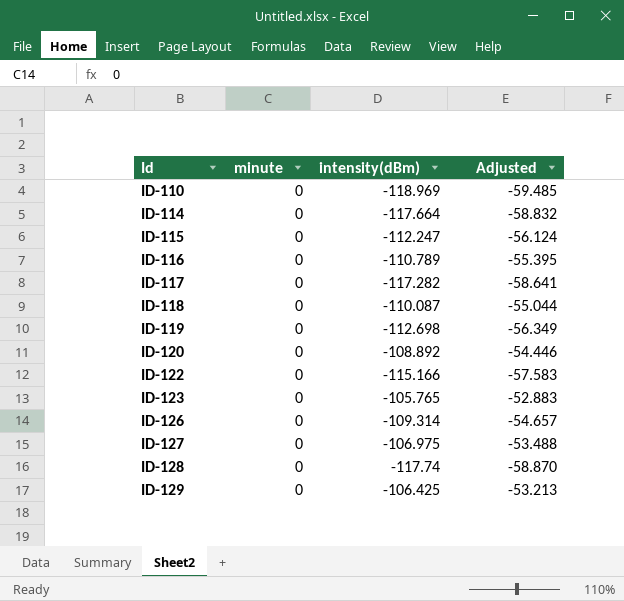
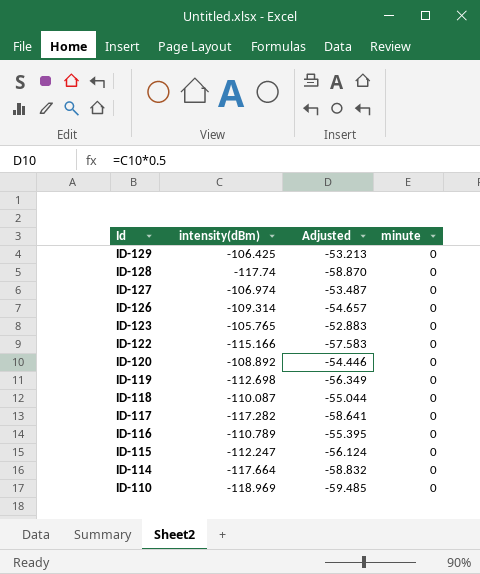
row order: Id ascending -> Id descending
column minute | position: 2 -> 4
ID-127 | intensity(dBm): -106.975 -> -106.974
ID-127 | Adjusted: -53.488 -> -53.487

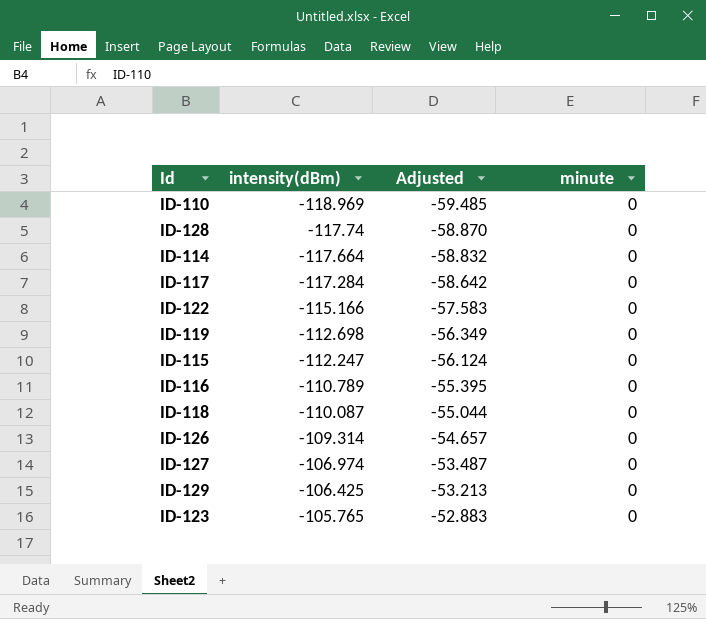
row order: Id descending -> intensity(dBm) ascending
row ID-120: -108.892 | -54.446 | 0 -> none
ID-117 | intensity(dBm): -117.282 -> -117.284
ID-117 | Adjusted: -58.641 -> -58.642

